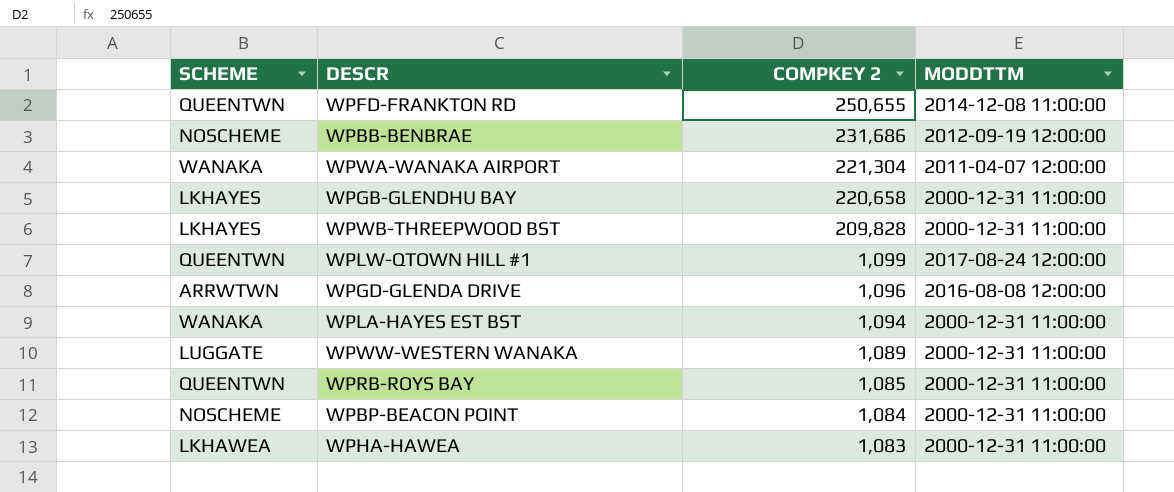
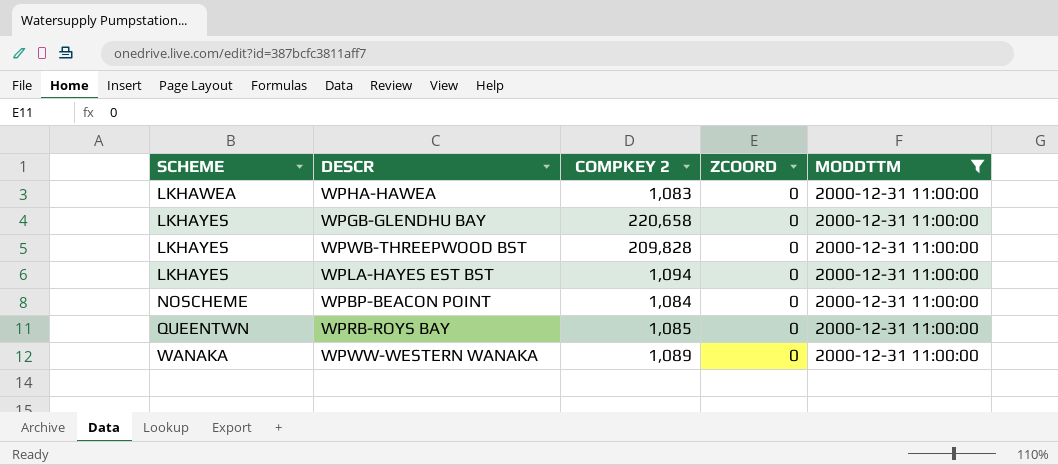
filter: none -> MODDTTM = 2000-12-31 11:00:00
row order: COMPKEY 2 descending -> SCHEME ascending
column ZCOORD | position: none -> 4
WPLA-HAYES EST BST | SCHEME: WANAKA -> LKHAYES
WPWW-WESTERN WANAKA | SCHEME: LUGGATE -> WANAKA

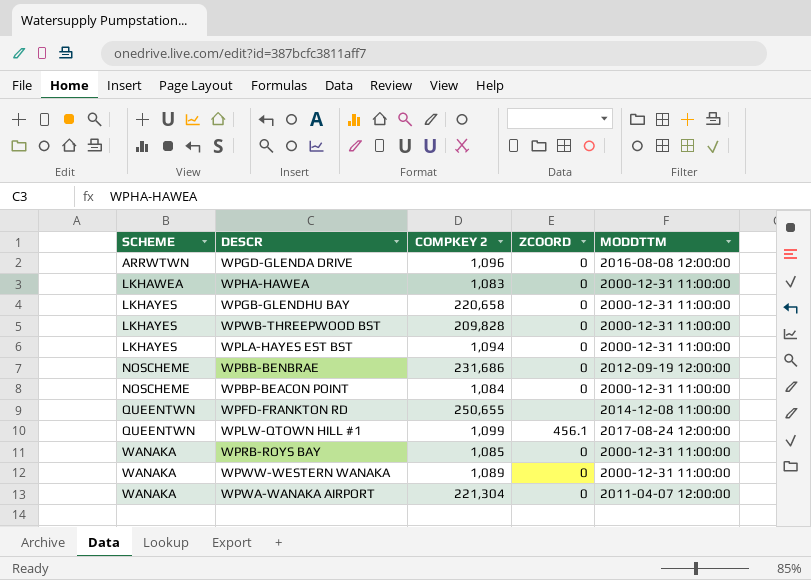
filter: MODDTTM = 2000-12-31 11:00:00 -> none
WPRB-ROYS BAY | SCHEME: QUEENTWN -> WANAKA

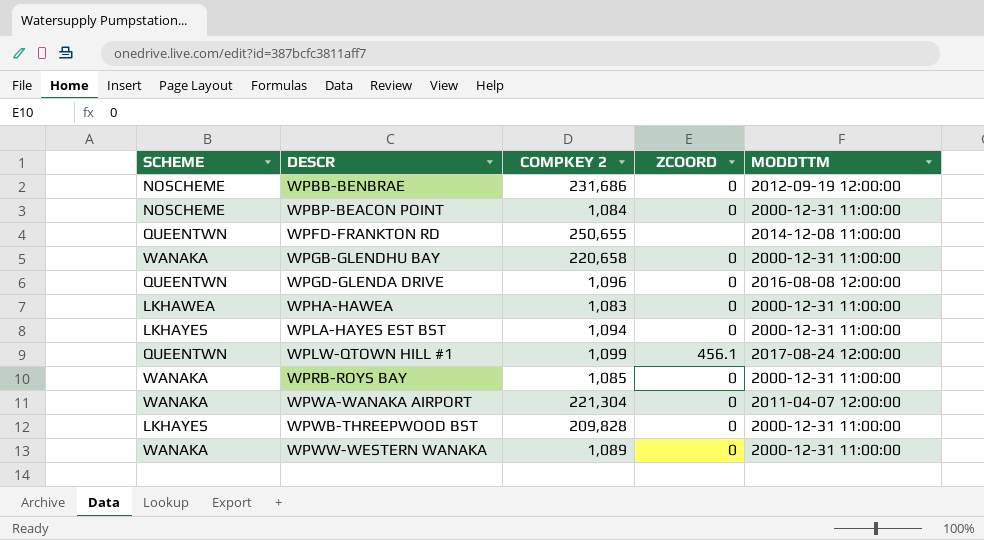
row order: SCHEME ascending -> DESCR ascending
WPGB-GLENDHU BAY | SCHEME: LKHAYES -> WANAKA
WPGD-GLENDA DRIVE | SCHEME: ARRWTWN -> QUEENTWN

